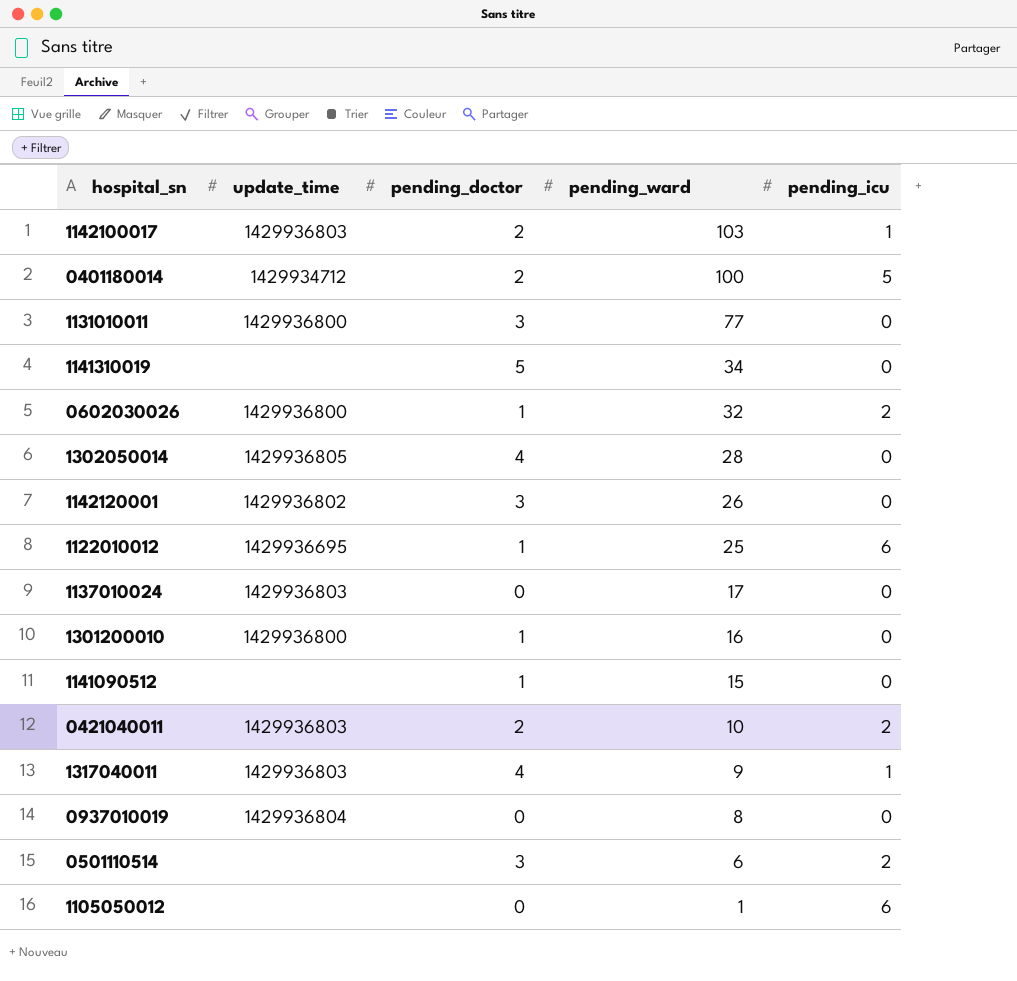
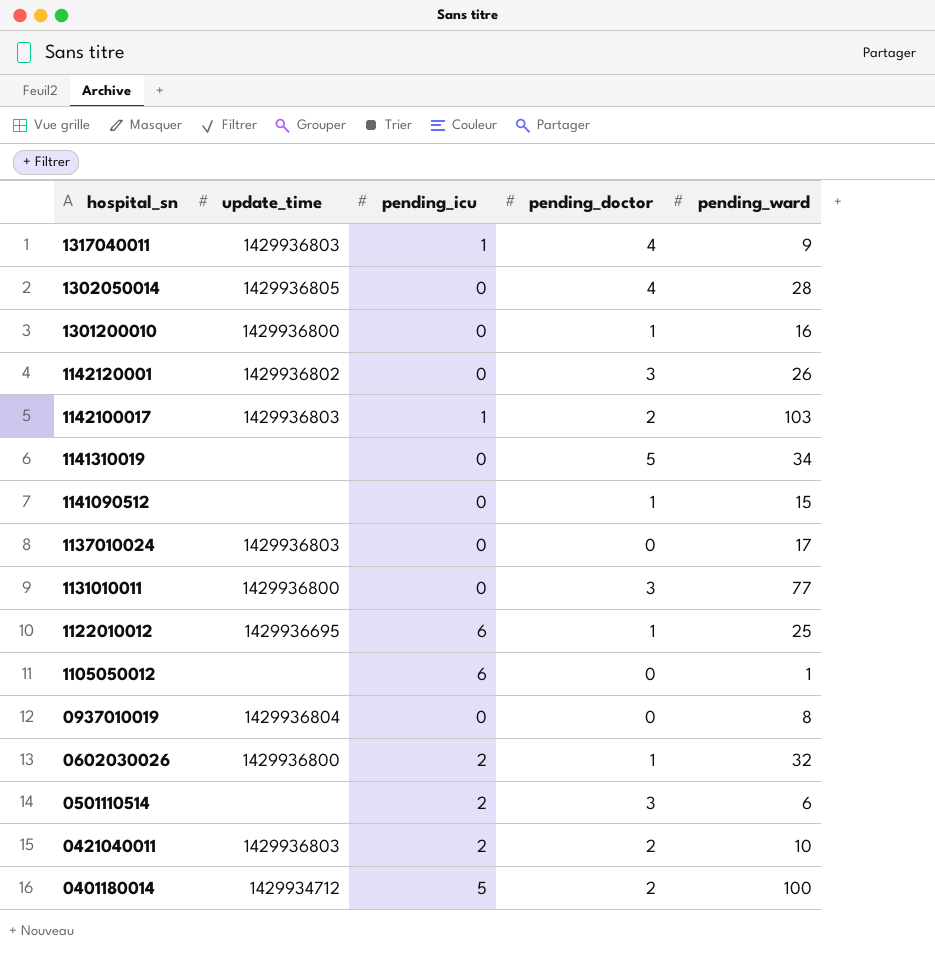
row order: pending_ward descending -> hospital_sn descending
column pending_icu | position: 5 -> 3

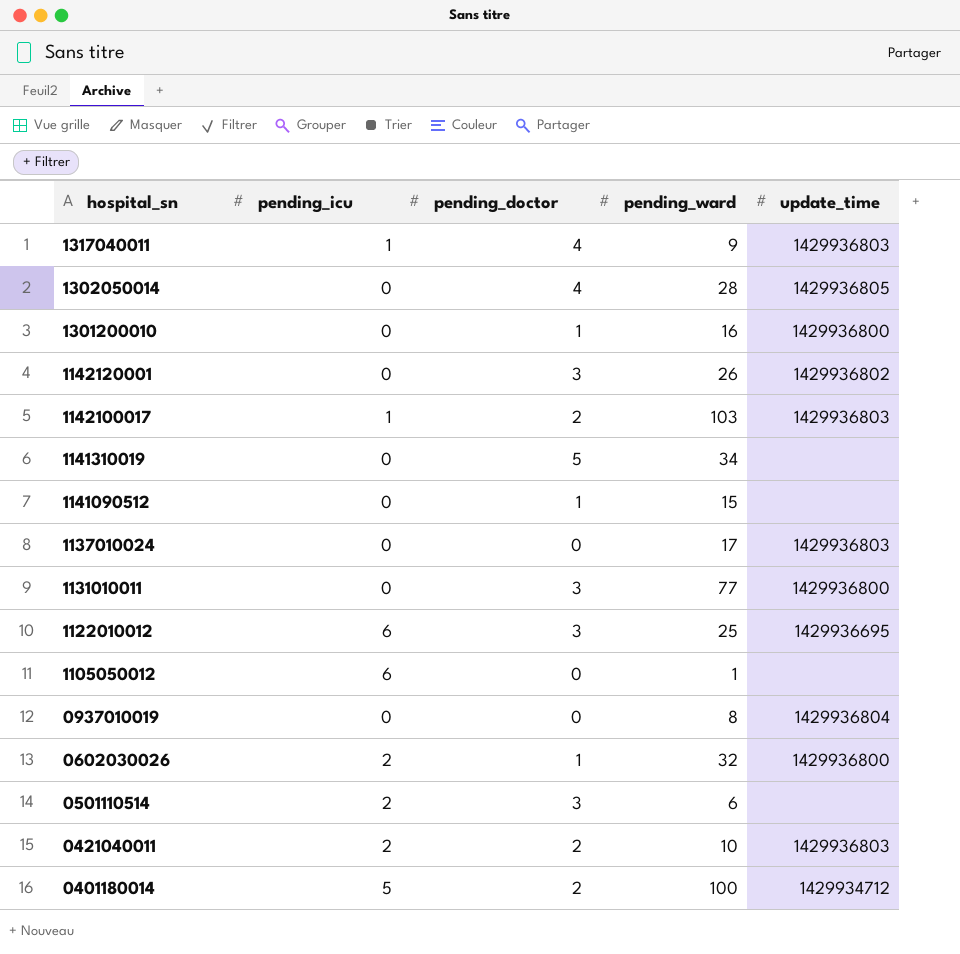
column update_time | position: 2 -> 5
1122010012 | pending_doctor: 1 -> 3

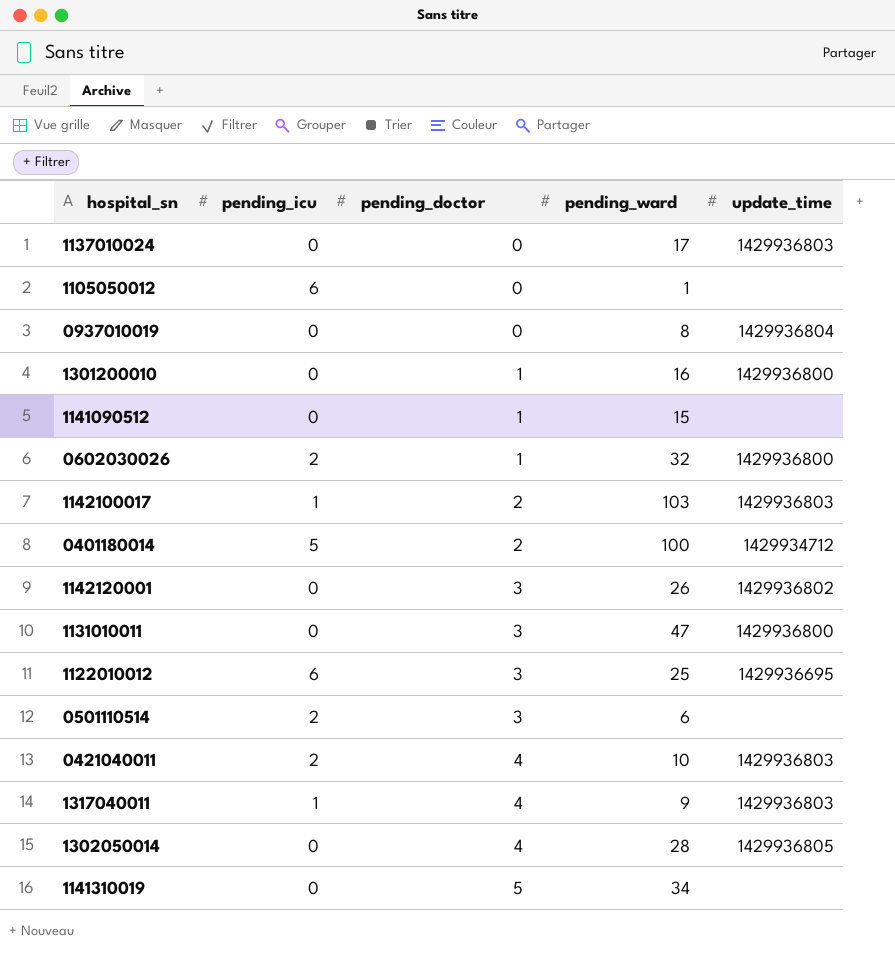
row order: hospital_sn descending -> pending_doctor ascending
1131010011 | pending_ward: 77 -> 47
0421040011 | pending_doctor: 2 -> 4

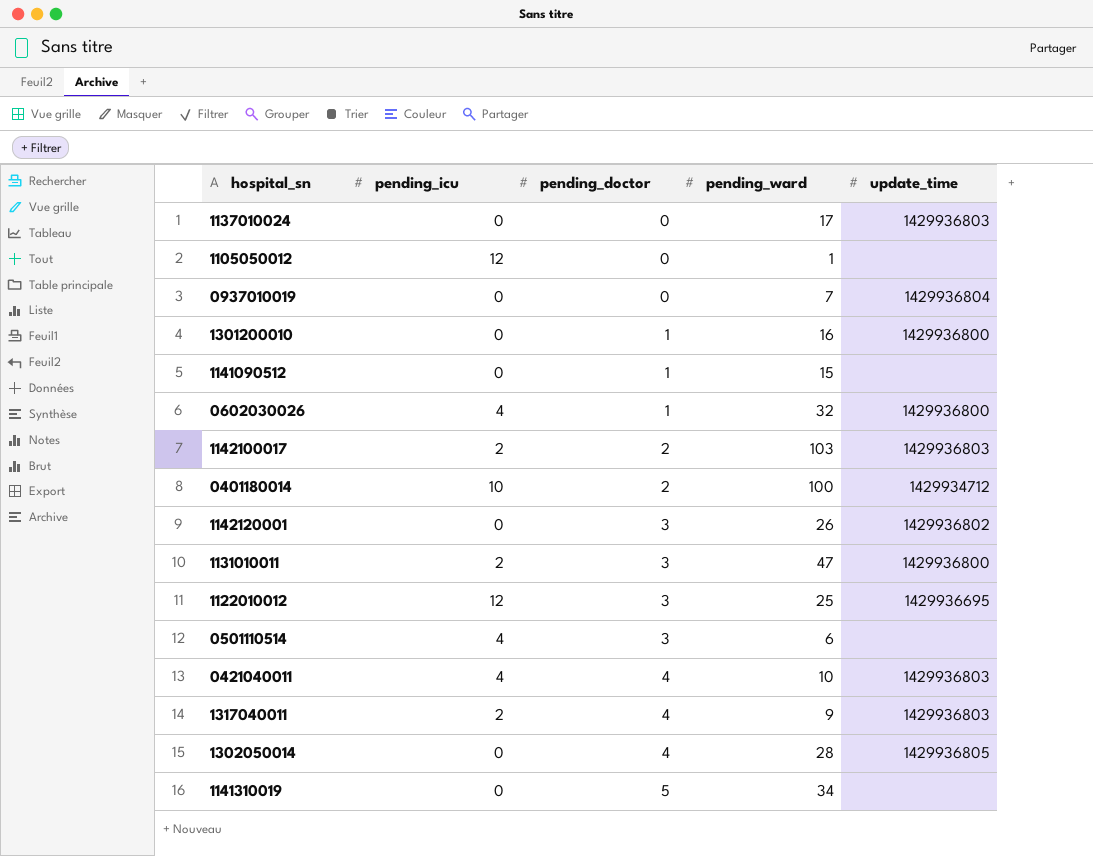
1105050012 | pending_icu: 6 -> 12
0937010019 | pending_ward: 8 -> 7
0602030026 | pending_icu: 2 -> 4
1142100017 | pending_icu: 1 -> 2
0401180014 | pending_icu: 5 -> 10
1131010011 | pending_icu: 0 -> 2
1122010012 | pending_icu: 6 -> 12
0501110514 | pending_icu: 2 -> 4
0421040011 | pending_icu: 2 -> 4
1317040011 | pending_icu: 1 -> 2

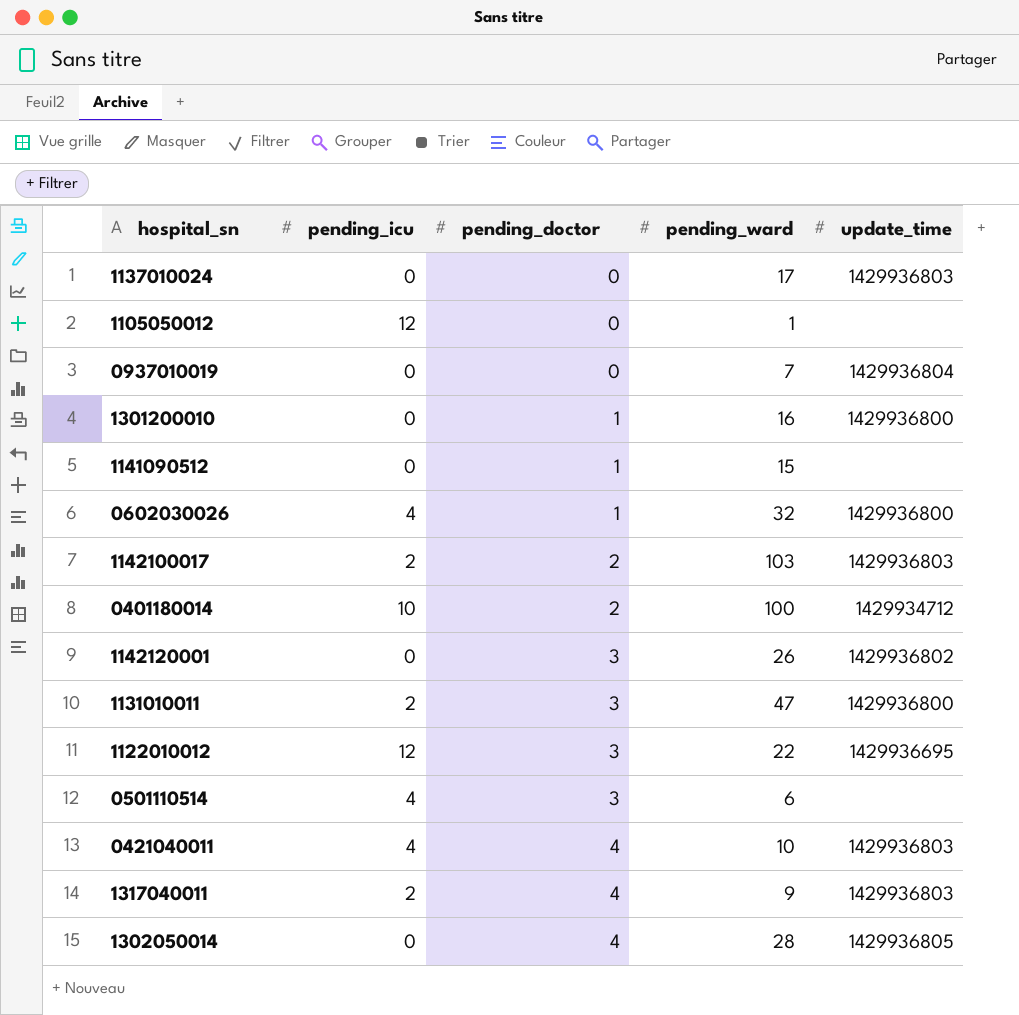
row 1141310019: 0 | 5 | 34 | none -> none
1122010012 | pending_ward: 25 -> 22

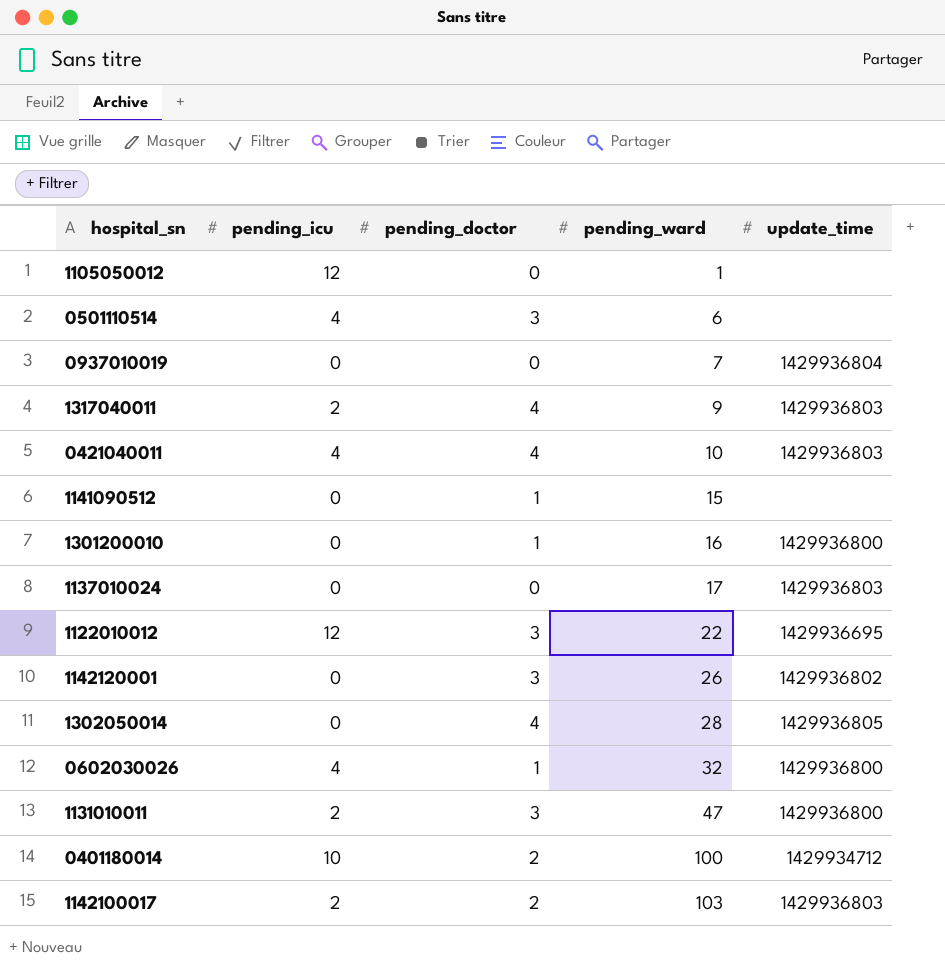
row order: pending_doctor ascending -> pending_ward ascending

